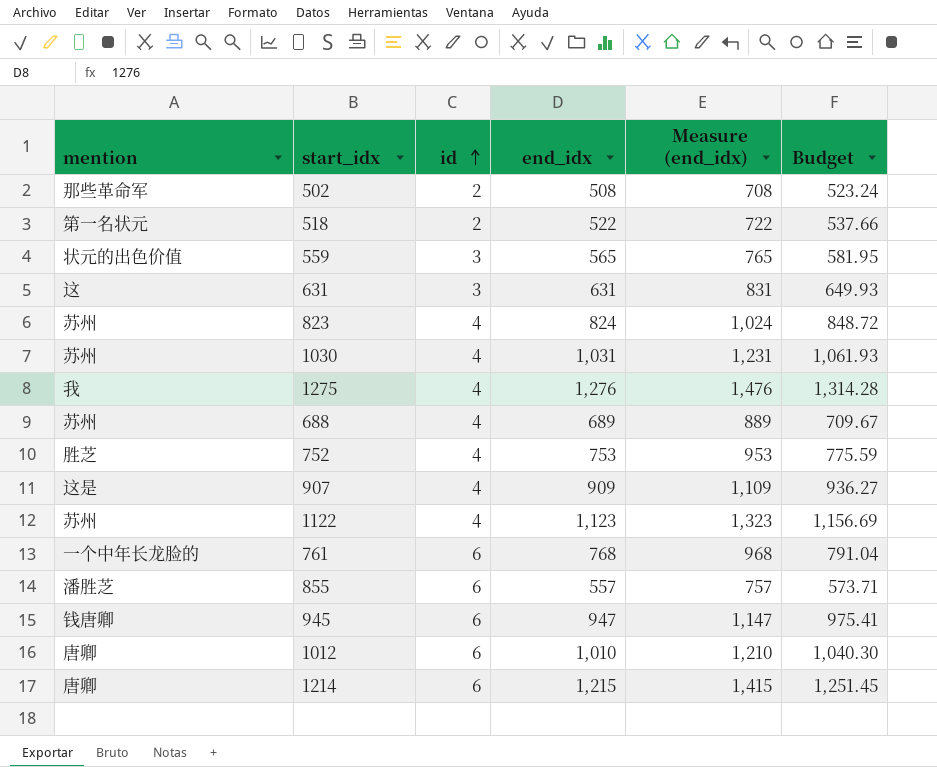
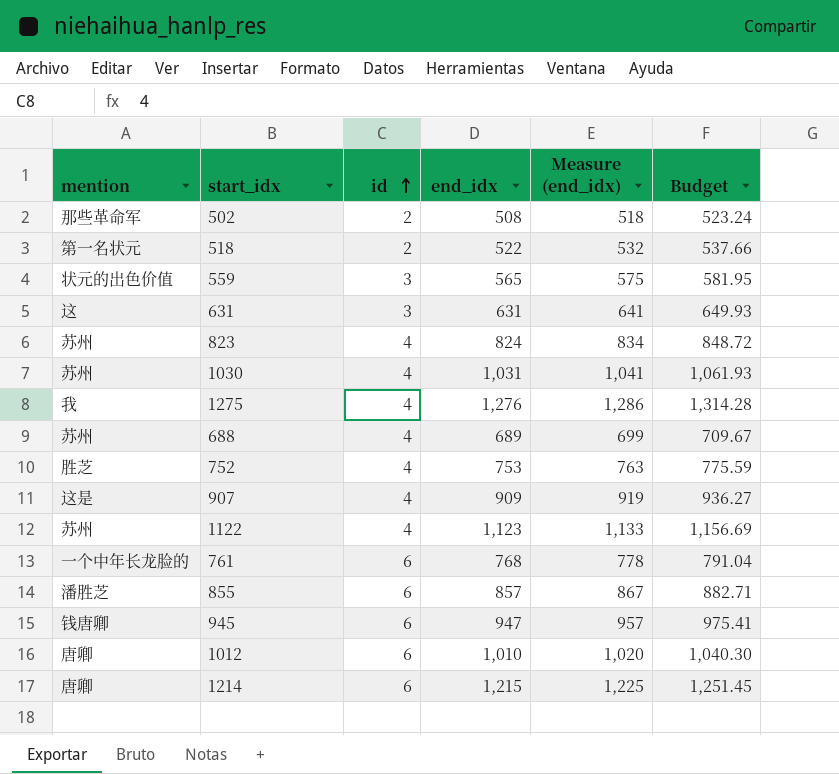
column Measure (end_idx) | formula: [end_idx] + 200 -> [end_idx] + 10
855 | end_idx: 557 -> 857
855 | Budget: 573.71 -> 882.71

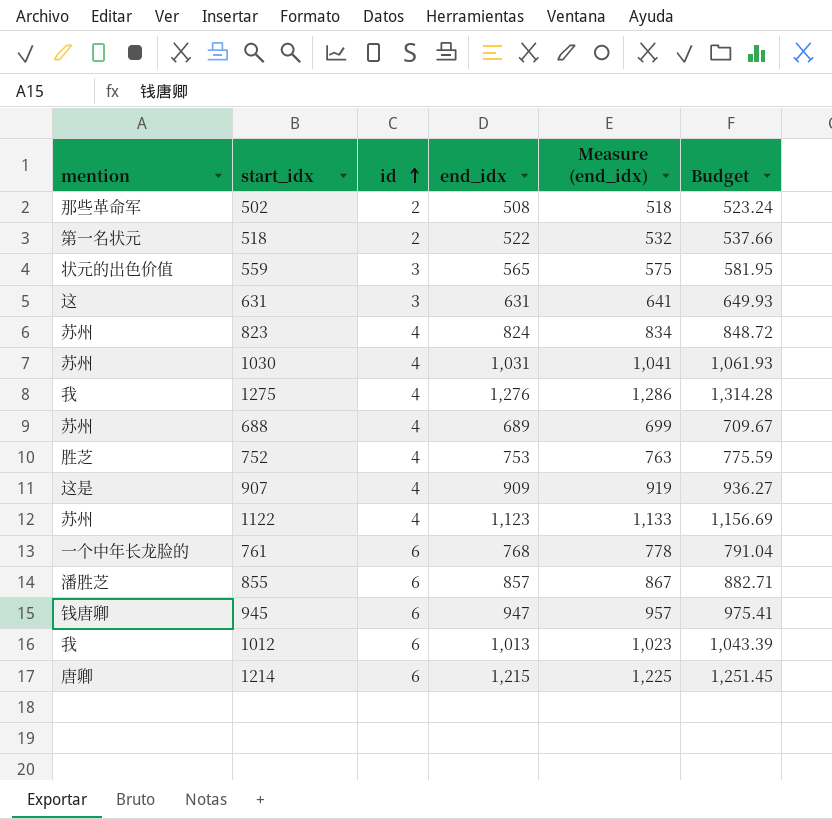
1012 | mention: 唐卿 -> 我
1012 | end_idx: 1,010 -> 1,013
1012 | Measure (end_idx): 1,020 -> 1,023
1012 | Budget: 1,040.30 -> 1,043.39

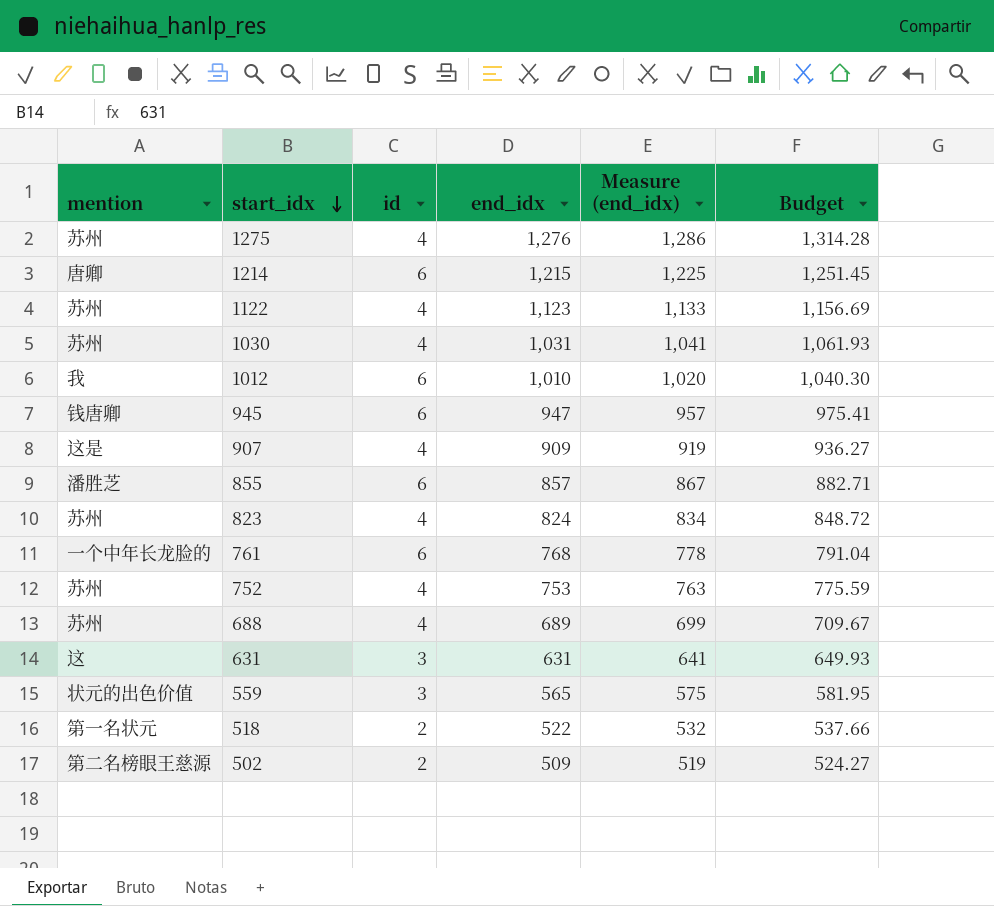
row order: id ascending -> start_idx descending
1275 | mention: 我 -> 苏州
1012 | end_idx: 1,013 -> 1,010
1012 | Measure (end_idx): 1,023 -> 1,020
1012 | Budget: 1,043.39 -> 1,040.30
752 | mention: 胜芝 -> 苏州
502 | mention: 那些革命军 -> 第二名榜眼王慈源
502 | end_idx: 508 -> 509
502 | Measure (end_idx): 518 -> 519
502 | Budget: 523.24 -> 524.27

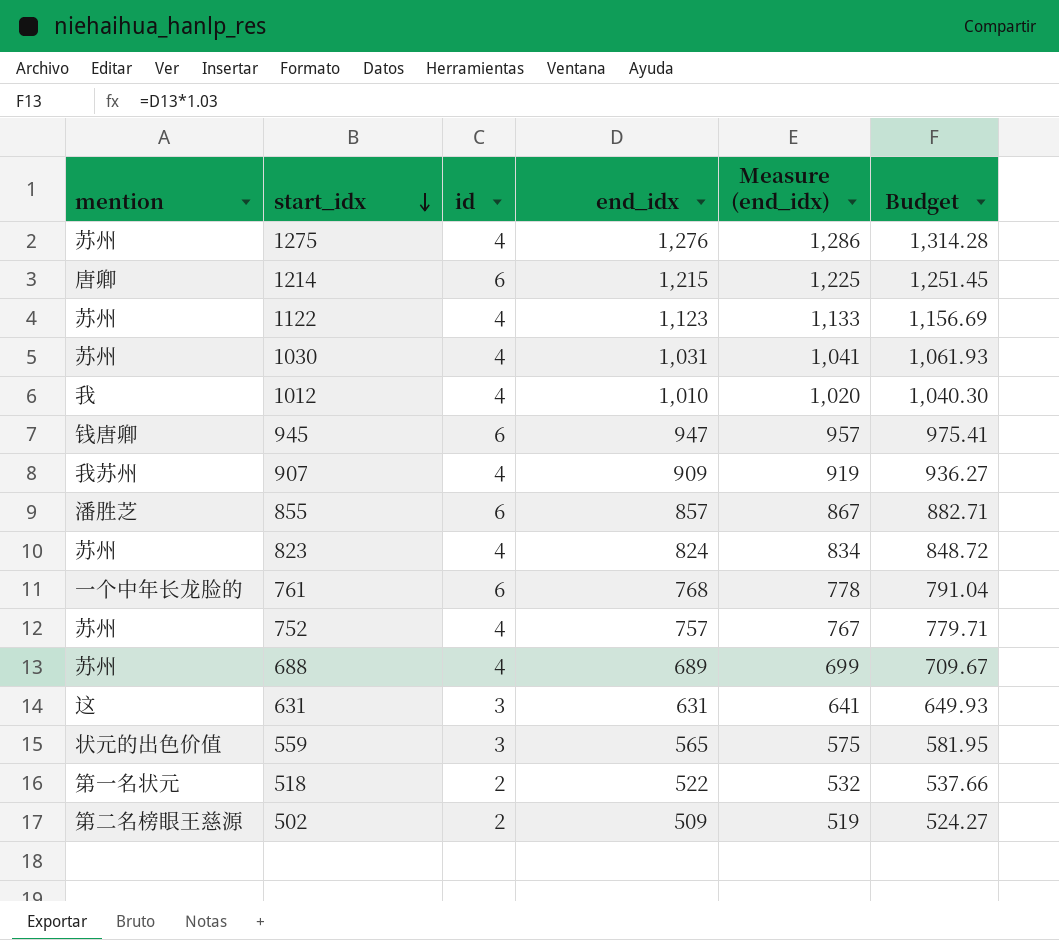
1012 | id: 6 -> 4
907 | mention: 这是 -> 我苏州
752 | end_idx: 753 -> 757
752 | Measure (end_idx): 763 -> 767
752 | Budget: 775.59 -> 779.71

